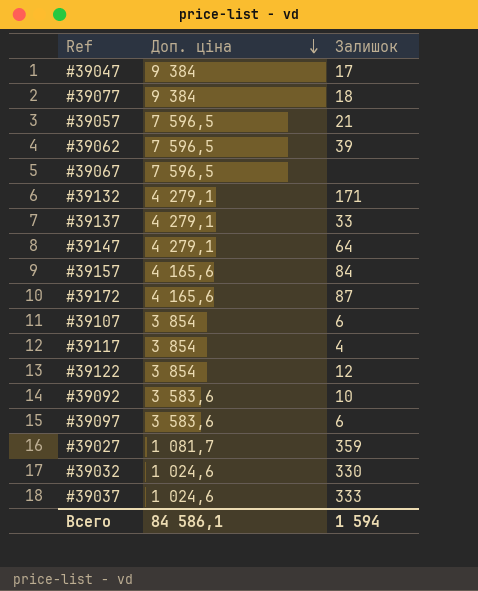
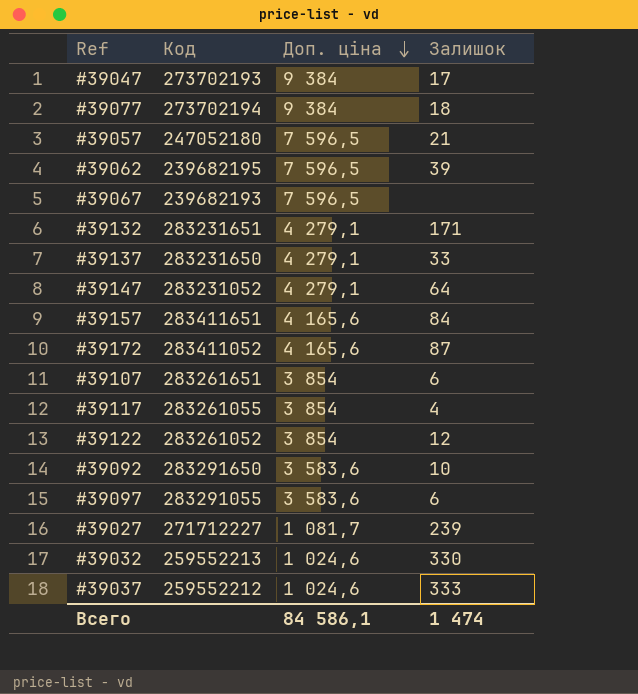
column Код | position: none -> 2
#39027 | Залишок: 359 -> 239
Всего | Залишок: 1 594 -> 1 474

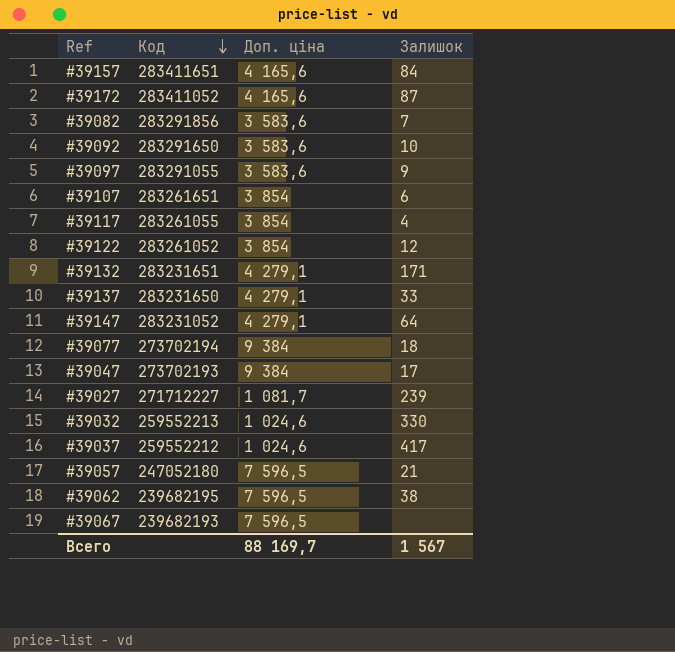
row order: Доп. ціна descending -> Код descending
row #39082: none -> 283291856 | 3 583,6 | 7
#39097 | Залишок: 6 -> 9
#39037 | Залишок: 333 -> 417
#39062 | Залишок: 39 -> 38
Всего | Доп. ціна: 84 586,1 -> 88 169,7
Всего | Залишок: 1 474 -> 1 567

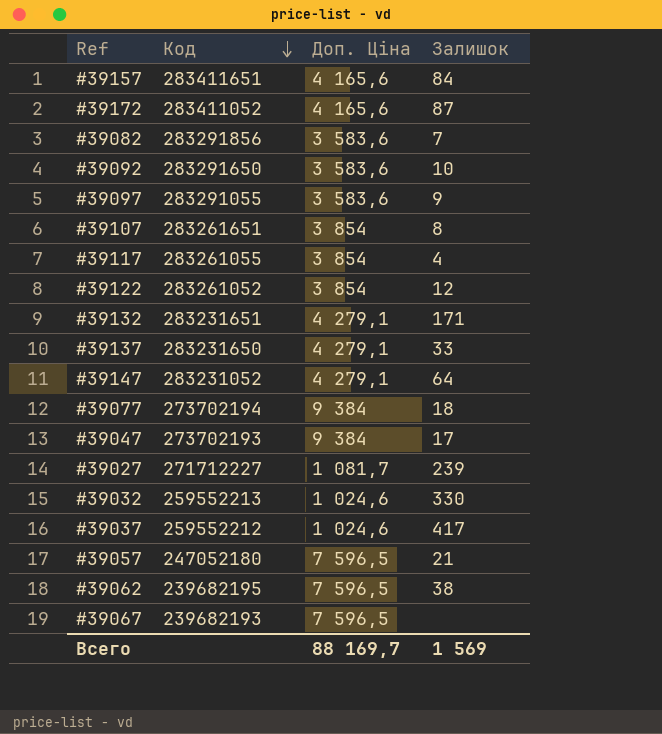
column name: Доп. ціна -> Доп. Ціна
#39107 | Залишок: 6 -> 8
Всего | Залишок: 1 567 -> 1 569

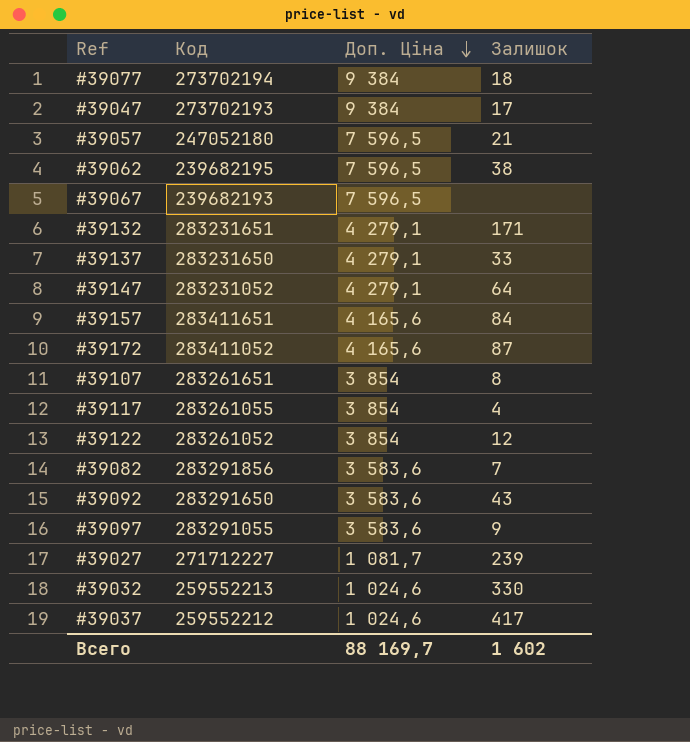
row order: Код descending -> Доп. Ціна descending
#39092 | Залишок: 10 -> 43
Всего | Залишок: 1 569 -> 1 602

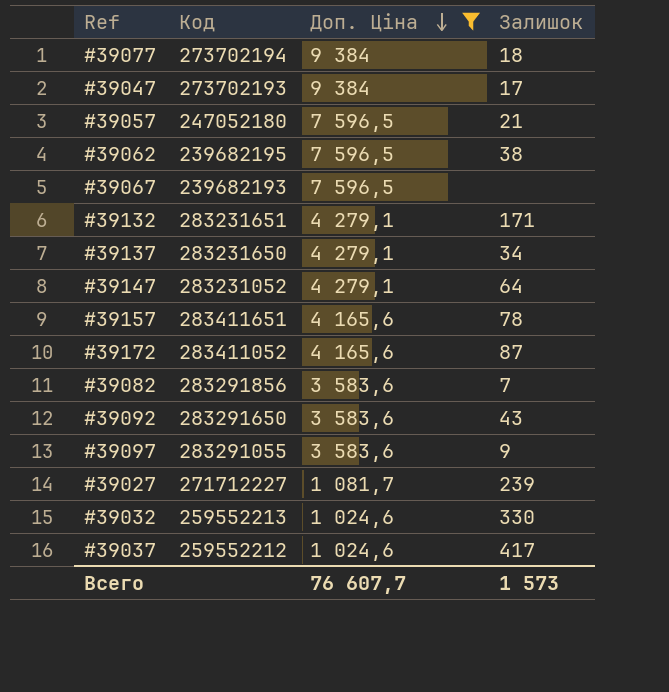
filter: none -> Доп. Ціна != 3 854
#39137 | Залишок: 33 -> 34
#39157 | Залишок: 84 -> 78
Всего | Доп. Ціна: 88 169,7 -> 76 607,7
Всего | Залишок: 1 602 -> 1 573

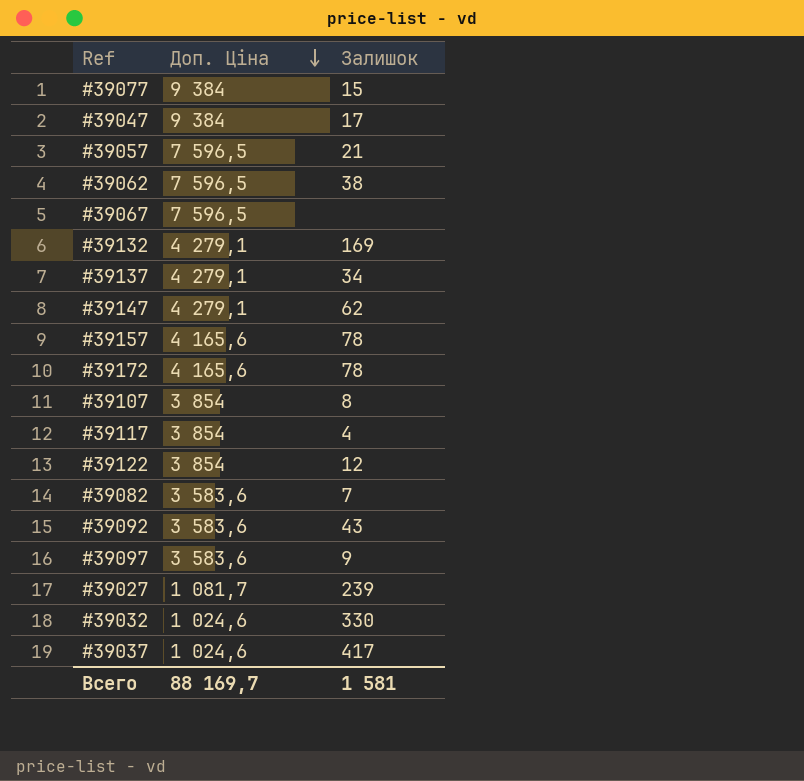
filter: Доп. Ціна != 3 854 -> none
column Код | position: 2 -> none
#39077 | Залишок: 18 -> 15
#39132 | Залишок: 171 -> 169
#39147 | Залишок: 64 -> 62
#39172 | Залишок: 87 -> 78
Всего | Доп. Ціна: 76 607,7 -> 88 169,7
Всего | Залишок: 1 573 -> 1 581

